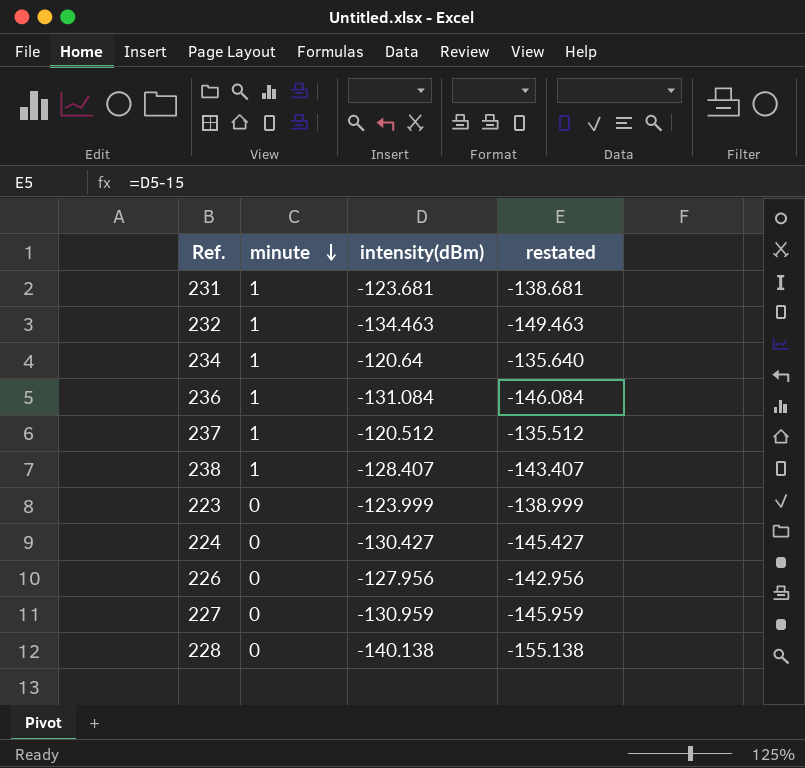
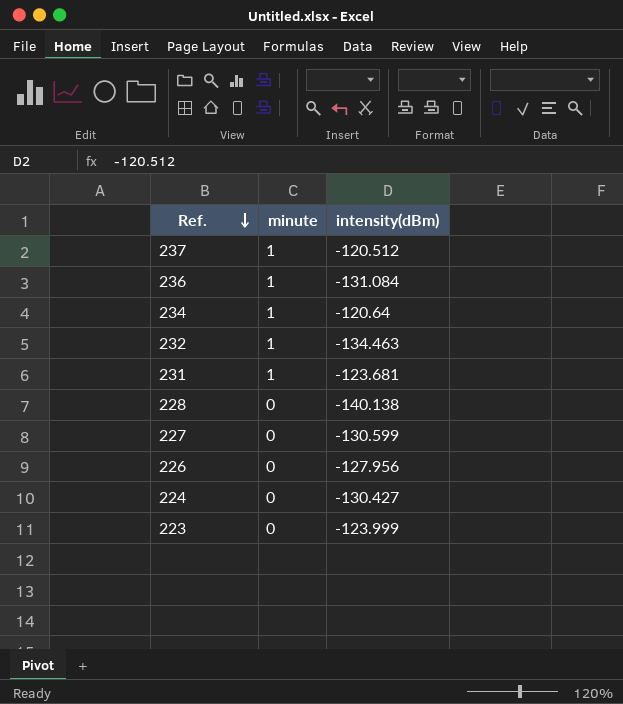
row order: minute descending -> Ref. descending
column restated | formula: [intensity(dBm)] - 15 -> none
row 238: 1 | -128.407 | -143.407 -> none
227 | intensity(dBm): -130.959 -> -130.599

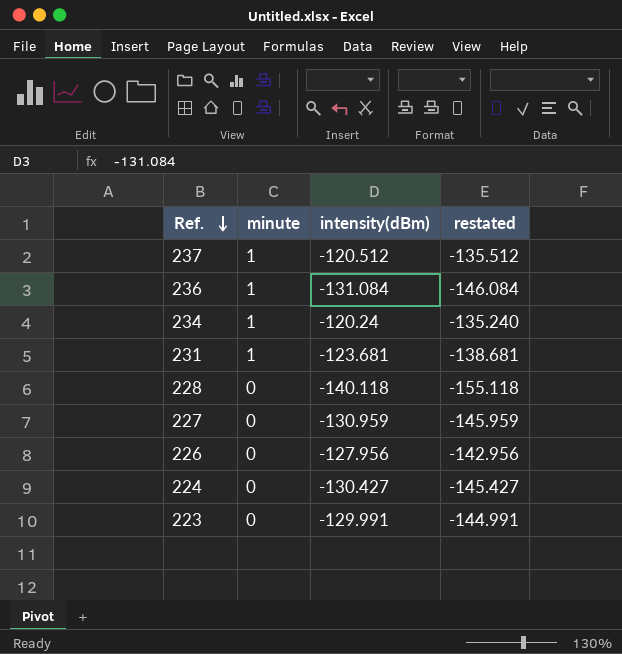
column restated | formula: none -> [intensity(dBm)] - 15
row 232: 1 | -134.463 -> none
234 | intensity(dBm): -120.64 -> -120.24
228 | intensity(dBm): -140.138 -> -140.118
227 | intensity(dBm): -130.599 -> -130.959
223 | intensity(dBm): -123.999 -> -129.991

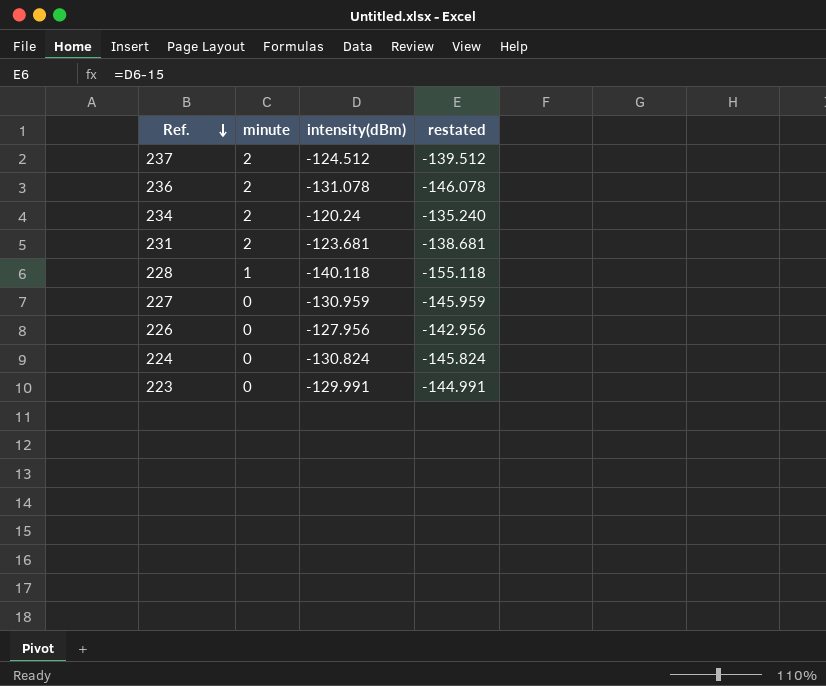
237 | minute: 1 -> 2
237 | intensity(dBm): -120.512 -> -124.512
237 | restated: -135.512 -> -139.512
236 | minute: 1 -> 2
236 | intensity(dBm): -131.084 -> -131.078
236 | restated: -146.084 -> -146.078
234 | minute: 1 -> 2
231 | minute: 1 -> 2
228 | minute: 0 -> 1
224 | intensity(dBm): -130.427 -> -130.824
224 | restated: -145.427 -> -145.824

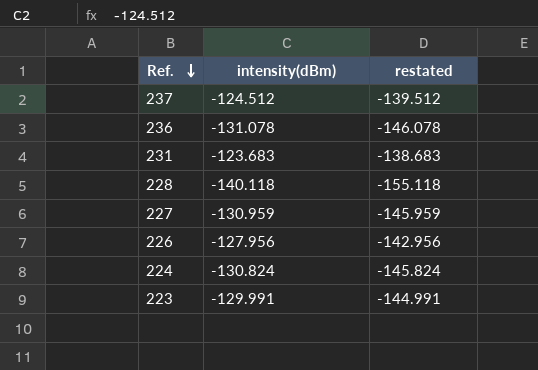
column minute | position: 2 -> none
row 234: 2 | -120.24 | -135.240 -> none
231 | intensity(dBm): -123.681 -> -123.683
231 | restated: -138.681 -> -138.683

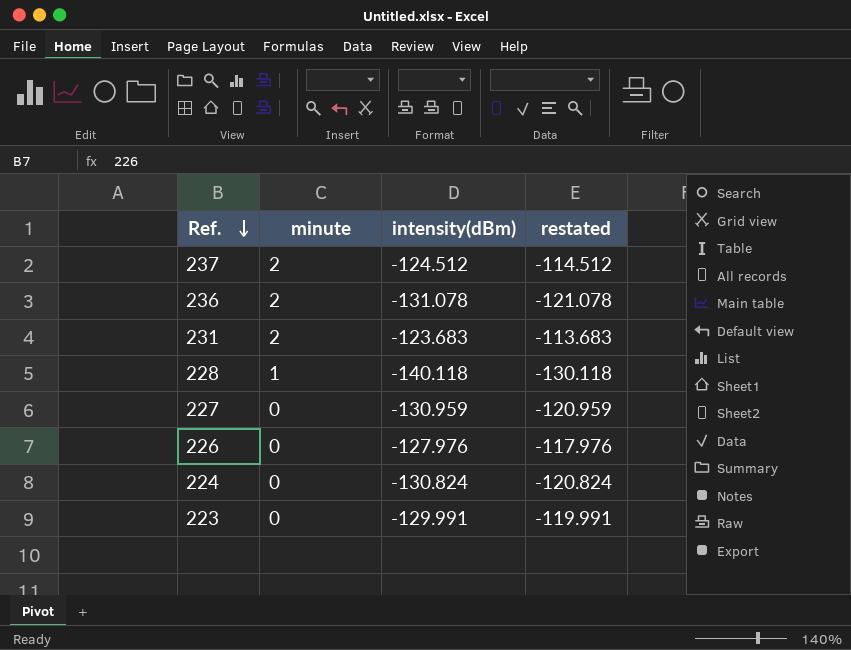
column minute | position: none -> 2
column restated | formula: [intensity(dBm)] - 15 -> [intensity(dBm)] + 10
226 | intensity(dBm): -127.956 -> -127.976

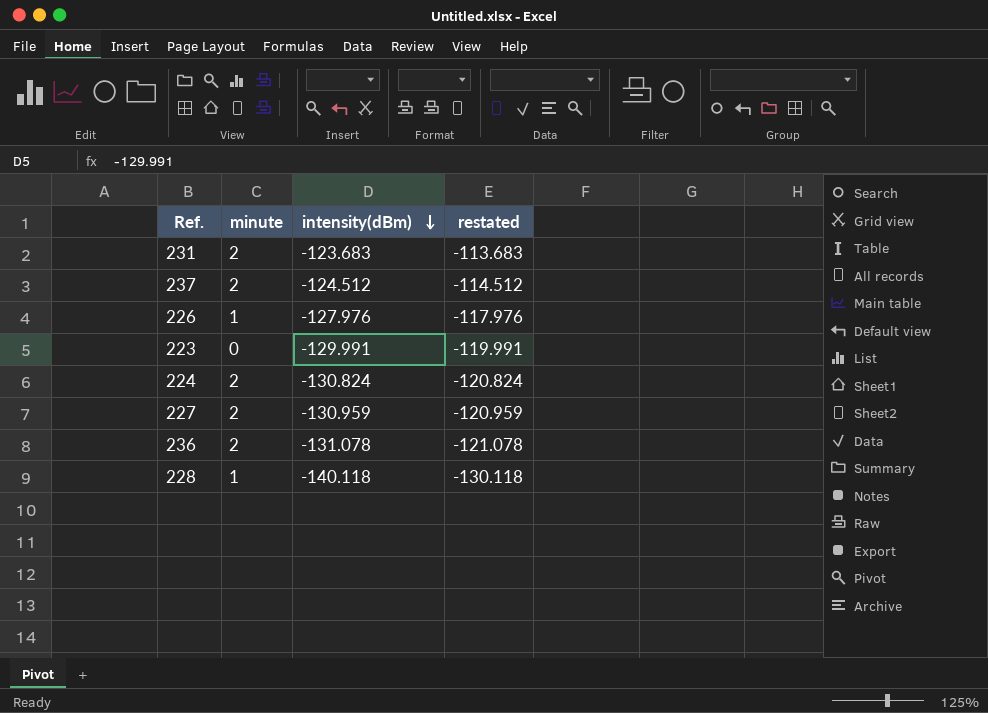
row order: Ref. descending -> intensity(dBm) descending
226 | minute: 0 -> 1
224 | minute: 0 -> 2
227 | minute: 0 -> 2

